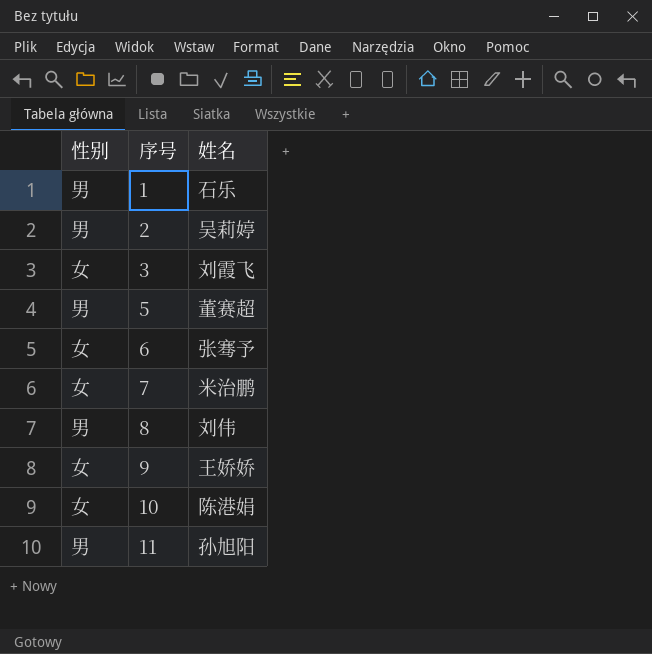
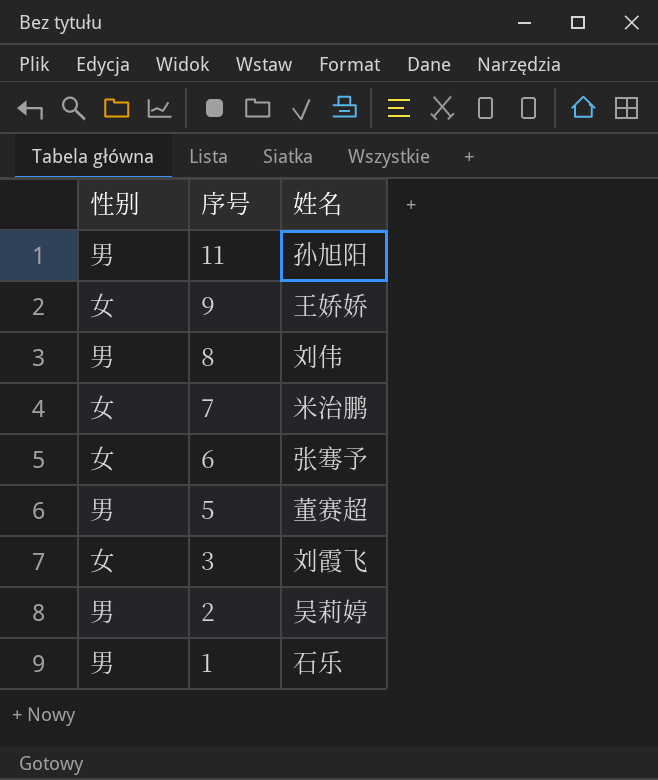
row order: 序号 ascending -> 序号 descending
row 10: 女 | 陈港娟 -> none

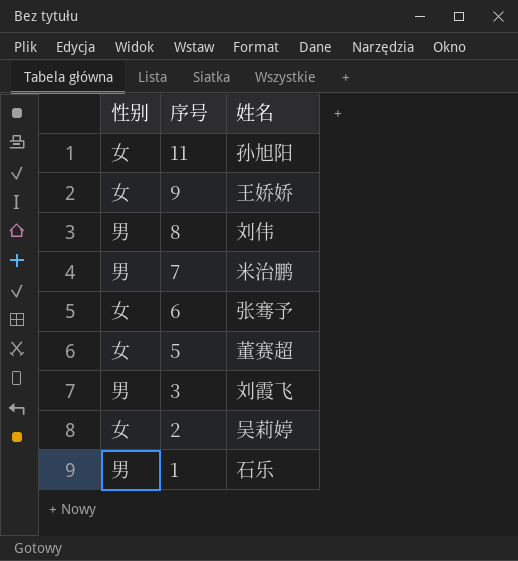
11 | 性别: 男 -> 女
7 | 性别: 女 -> 男
5 | 性别: 男 -> 女
3 | 性别: 女 -> 男
2 | 性别: 男 -> 女

